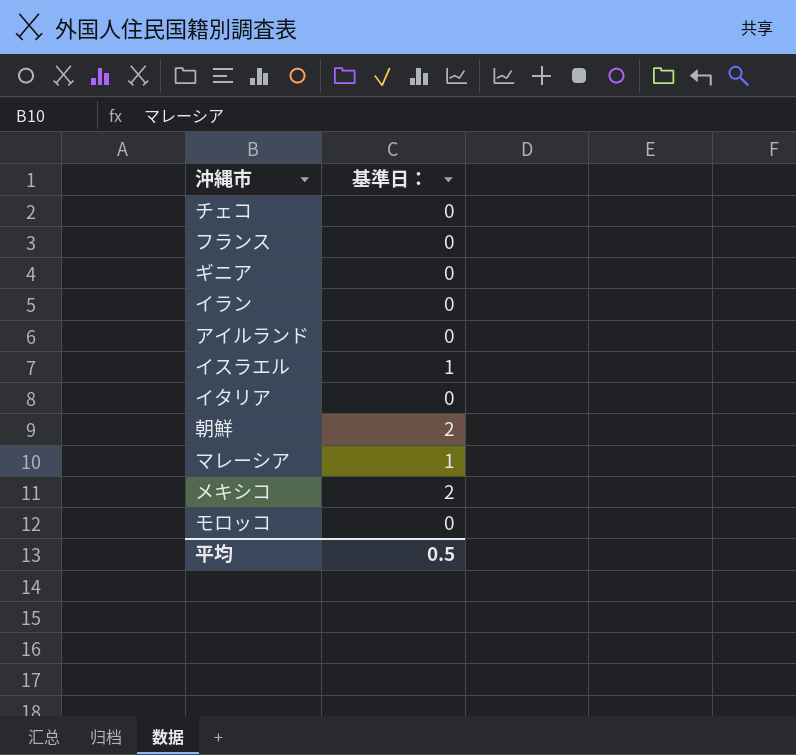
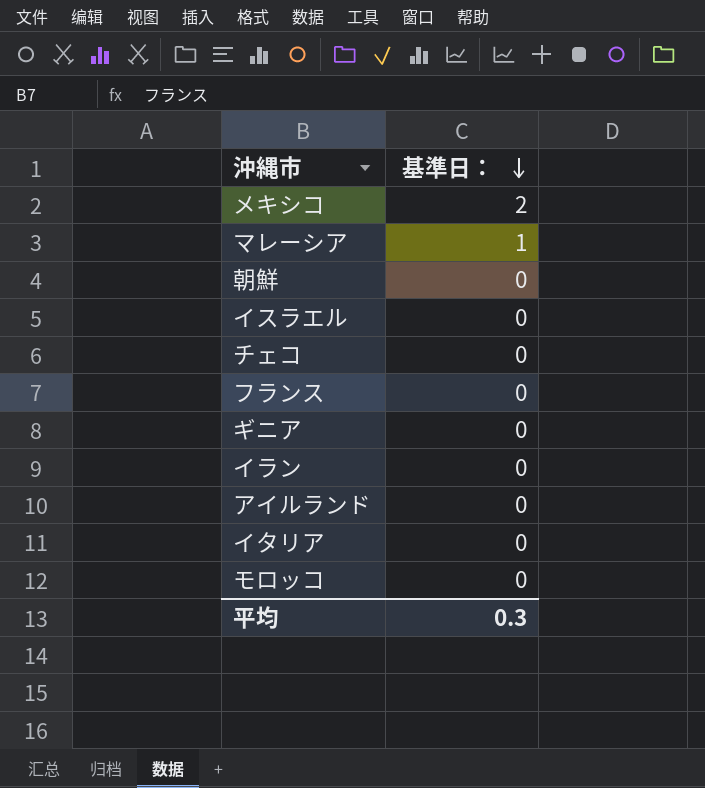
row order: none -> 基準日： descending
朝鮮 | 基準日：: 2 -> 0
イスラエル | 基準日：: 1 -> 0
平均 | 基準日：: 0.5 -> 0.3

